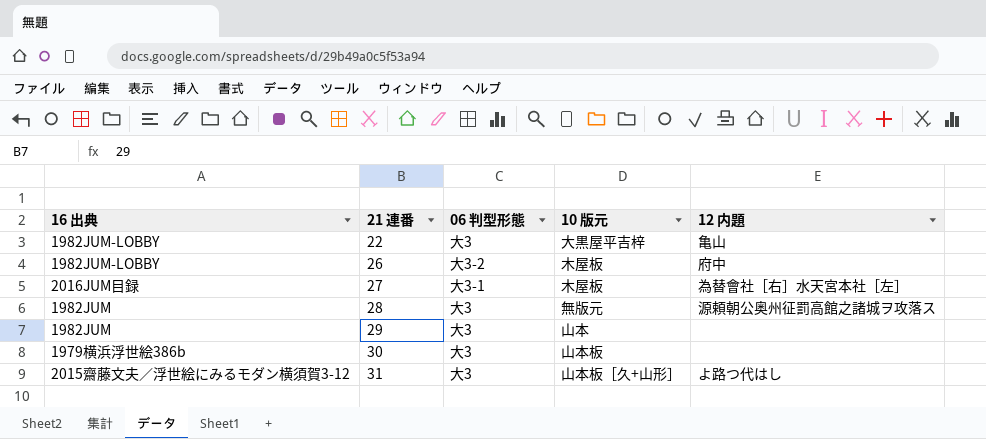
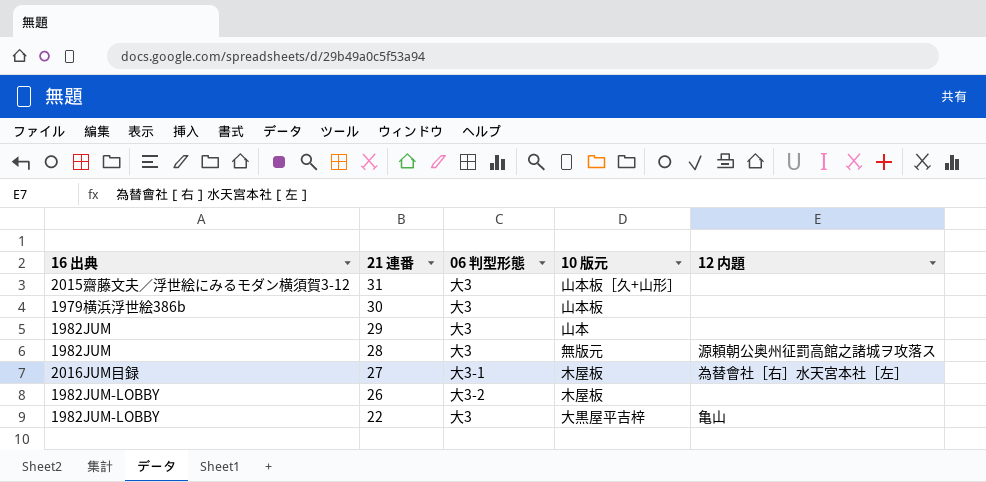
row order: 21 連番 ascending -> 21 連番 descending
31 | 12 内題: よ路つ代はし -> none
26 | 12 内題: 府中 -> none

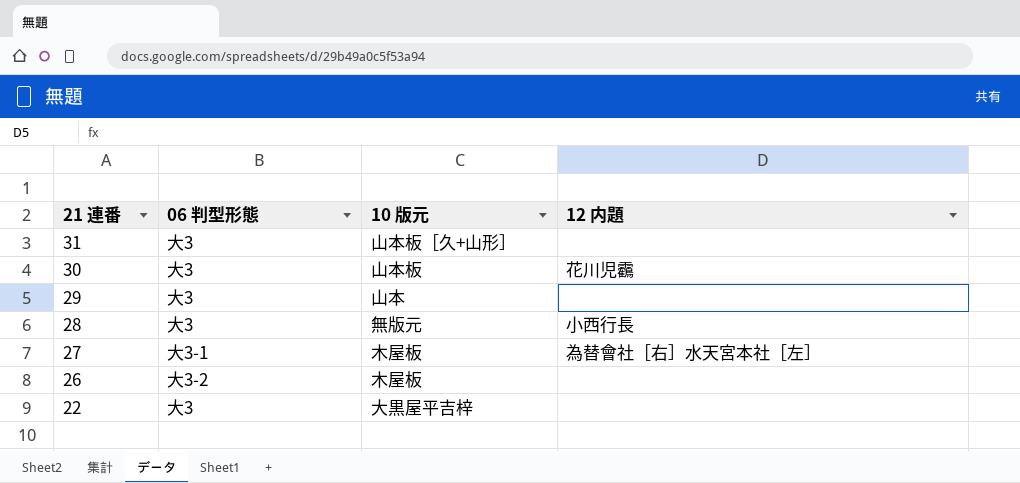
column 16 出典 | position: 1 -> none
30 | 12 内題: none -> 花川児靏
28 | 12 内題: 源頼朝公奥州征罰高館之諸城ヲ攻落ス -> 小西行長
22 | 12 内題: 亀山 -> none

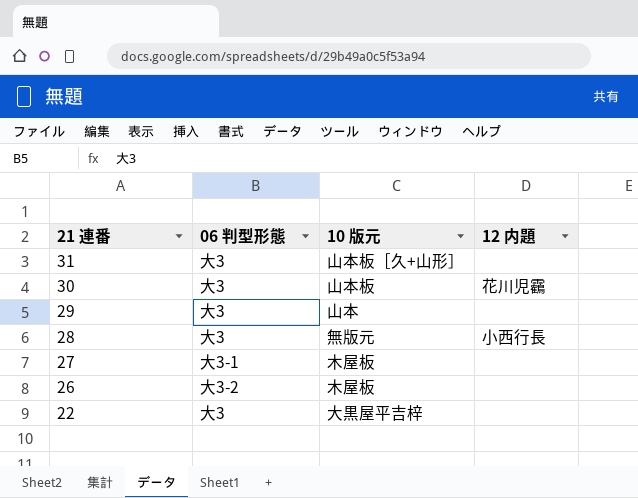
27 | 12 内題: 為替會社［右］水天宮本社［左］ -> none

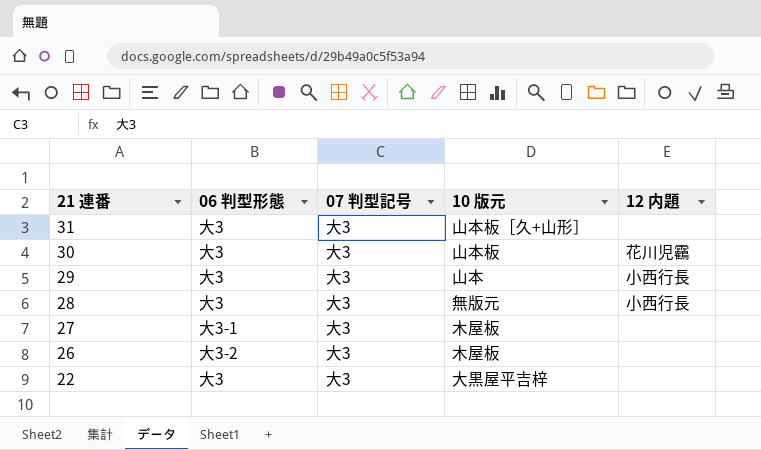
column 07 判型記号 | position: none -> 3
29 | 12 内題: none -> 小西行長

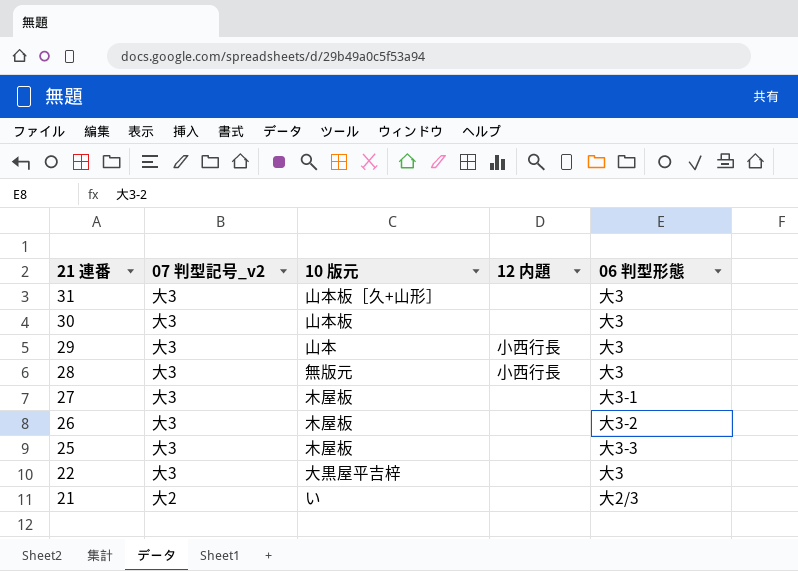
column name: 07 判型記号 -> 07 判型記号_v2
column 06 判型形態 | position: 2 -> 5
30 | 12 内題: 花川児靏 -> none
row 25: none -> 大3 | 木屋板 | none | 大3-3
row 21: none -> 大2 | い | none | 大2/3

